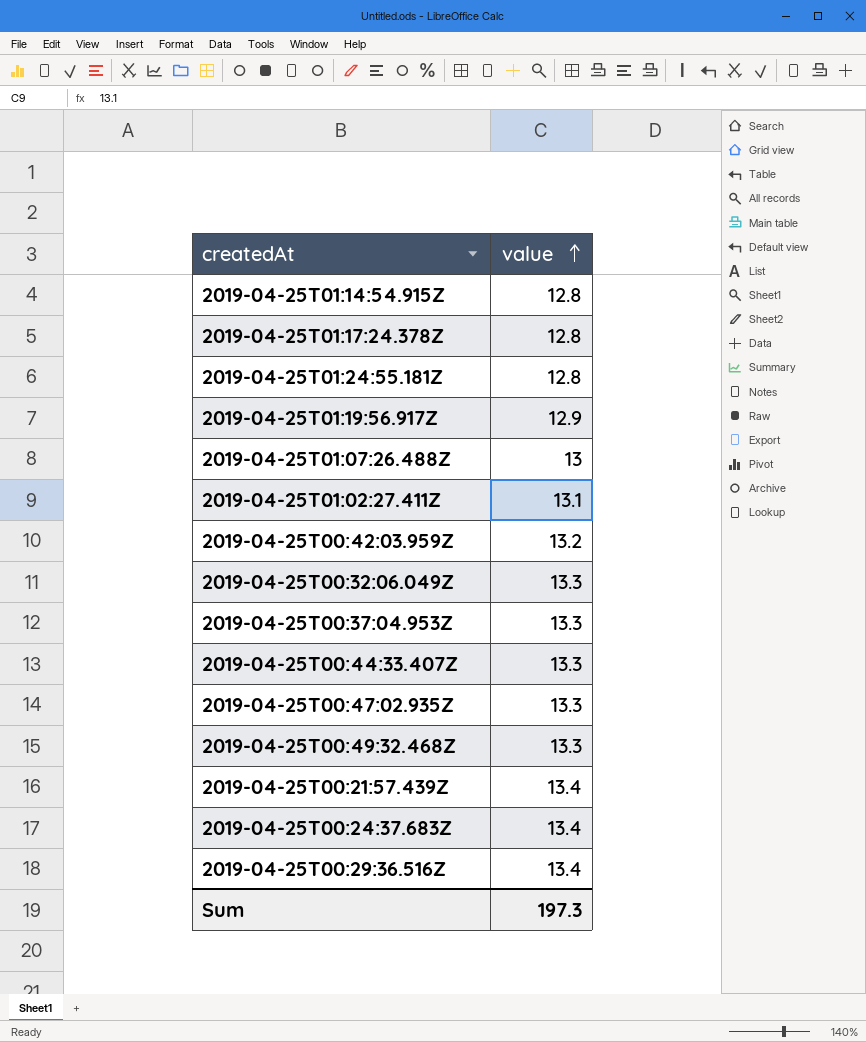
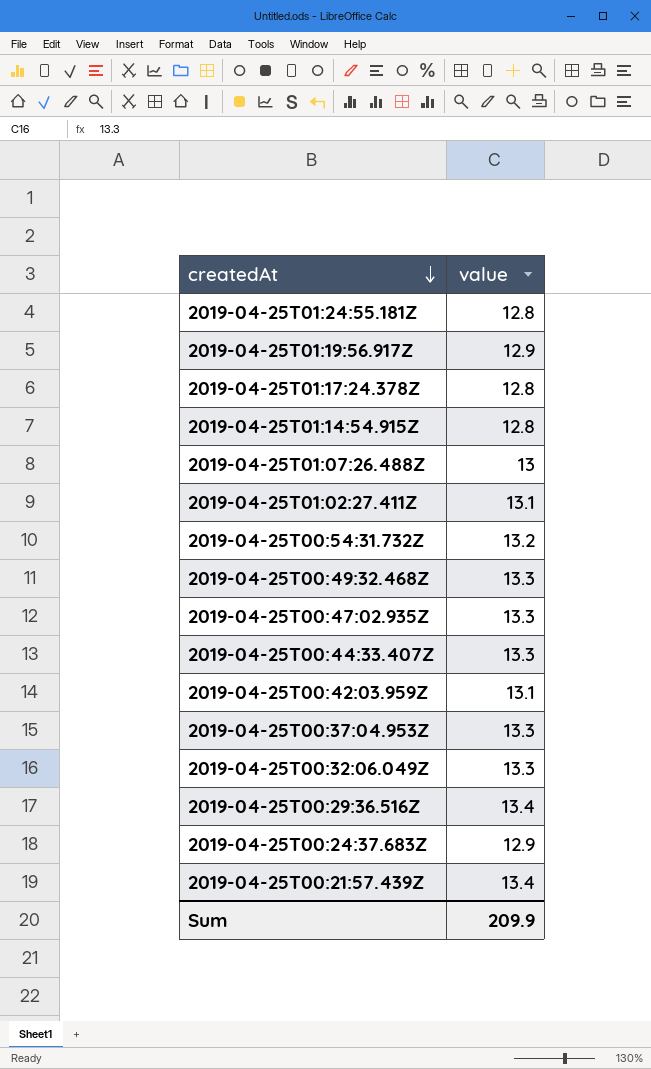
row order: value ascending -> createdAt descending
row 2019-04-25T00:54:31.732Z: none -> 13.2
2019-04-25T00:42:03.959Z | value: 13.2 -> 13.1
2019-04-25T00:24:37.683Z | value: 13.4 -> 12.9
Sum | value: 197.3 -> 209.9

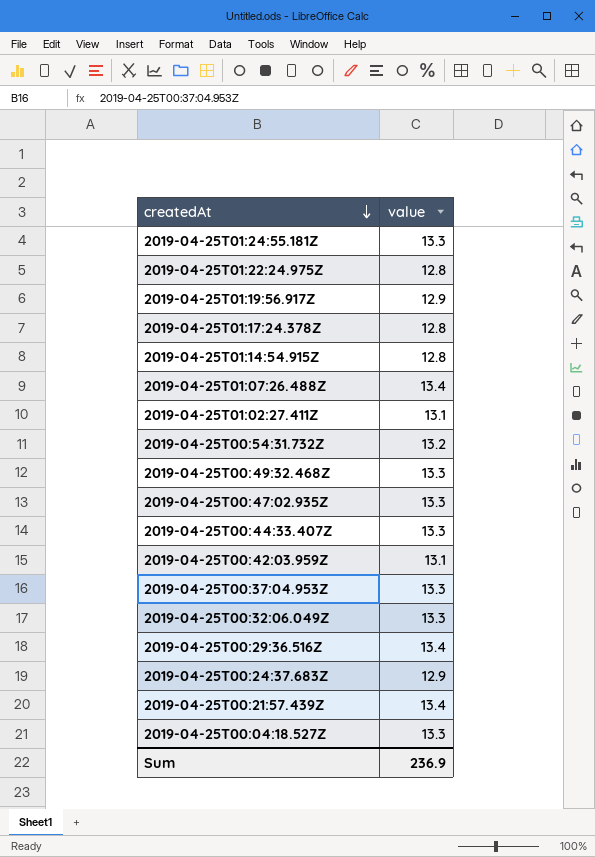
2019-04-25T01:24:55.181Z | value: 12.8 -> 13.3
row 2019-04-25T01:22:24.975Z: none -> 12.8
2019-04-25T01:07:26.488Z | value: 13 -> 13.4
row 2019-04-25T00:04:18.527Z: none -> 13.3
Sum | value: 209.9 -> 236.9

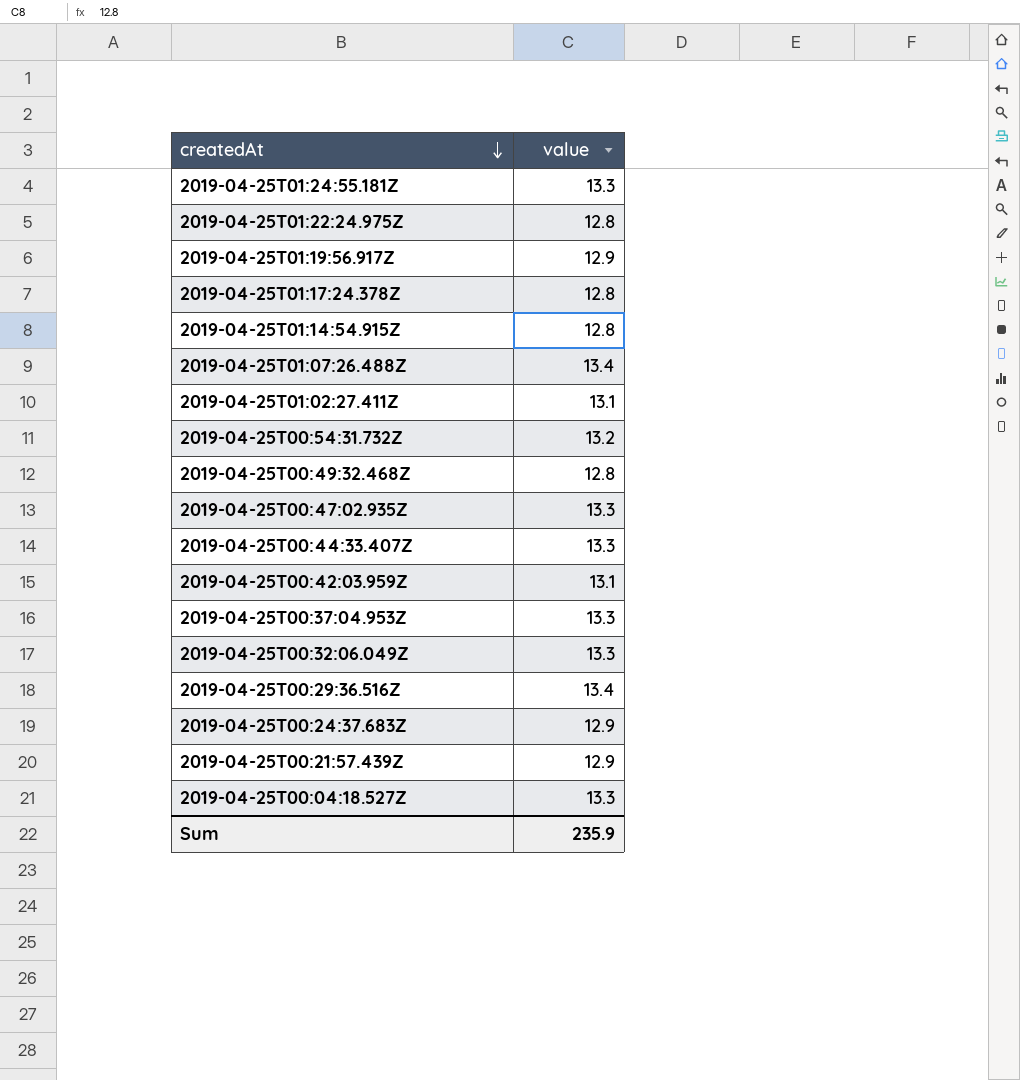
2019-04-25T00:49:32.468Z | value: 13.3 -> 12.8
2019-04-25T00:21:57.439Z | value: 13.4 -> 12.9
Sum | value: 236.9 -> 235.9

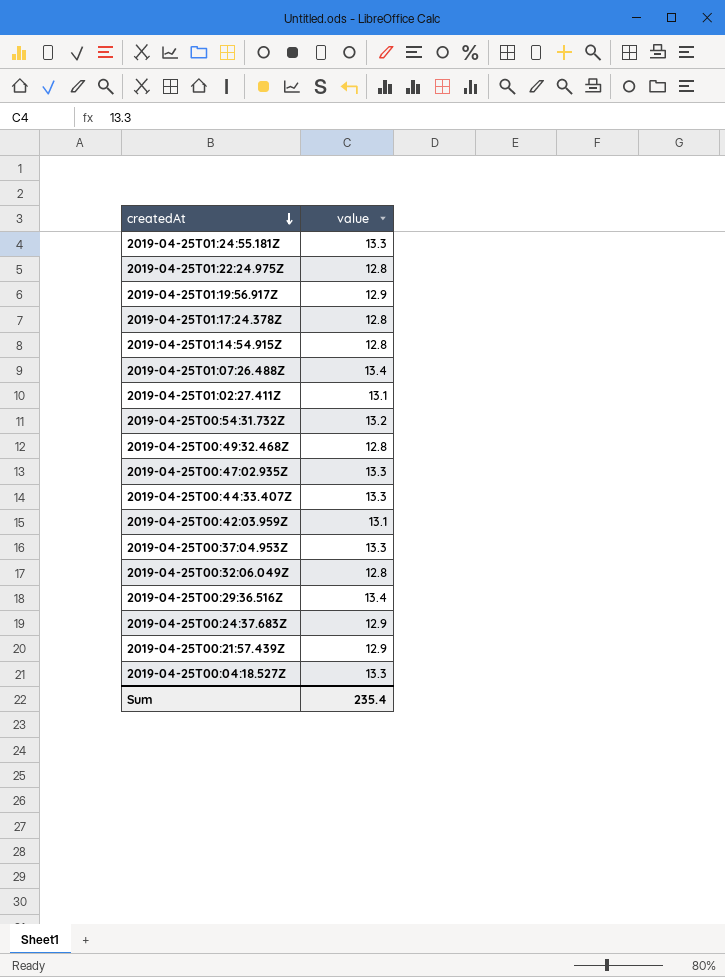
2019-04-25T00:32:06.049Z | value: 13.3 -> 12.8
Sum | value: 235.9 -> 235.4

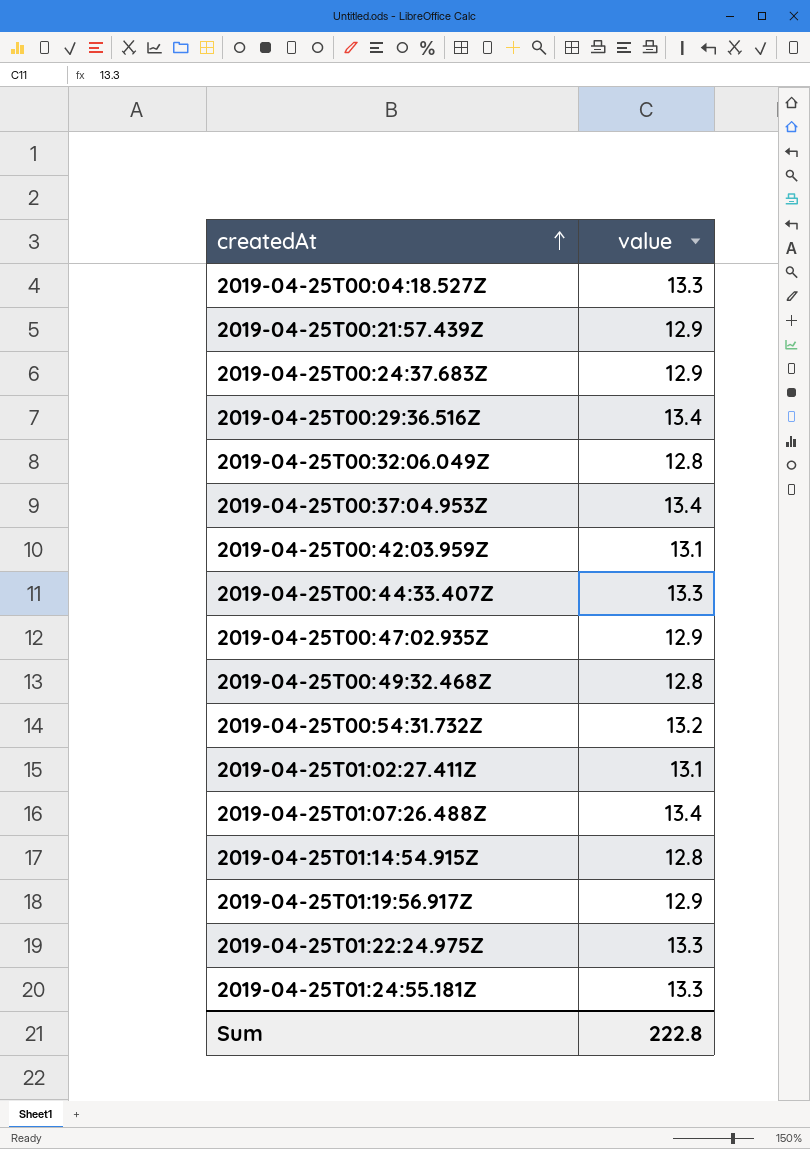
row order: createdAt descending -> createdAt ascending
row 2019-04-25T01:17:24.378Z: 12.8 -> none
2019-04-25T00:37:04.953Z | value: 13.3 -> 13.4
2019-04-25T00:47:02.935Z | value: 13.3 -> 12.9
2019-04-25T01:22:24.975Z | value: 12.8 -> 13.3
Sum | value: 235.4 -> 222.8

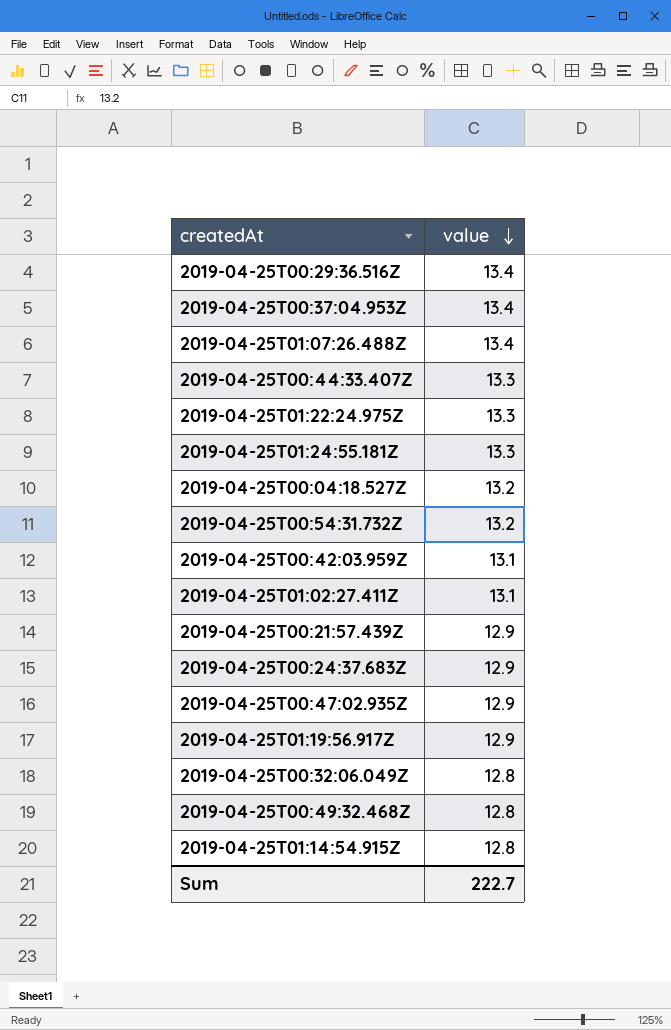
row order: createdAt ascending -> value descending
2019-04-25T00:04:18.527Z | value: 13.3 -> 13.2
Sum | value: 222.8 -> 222.7

